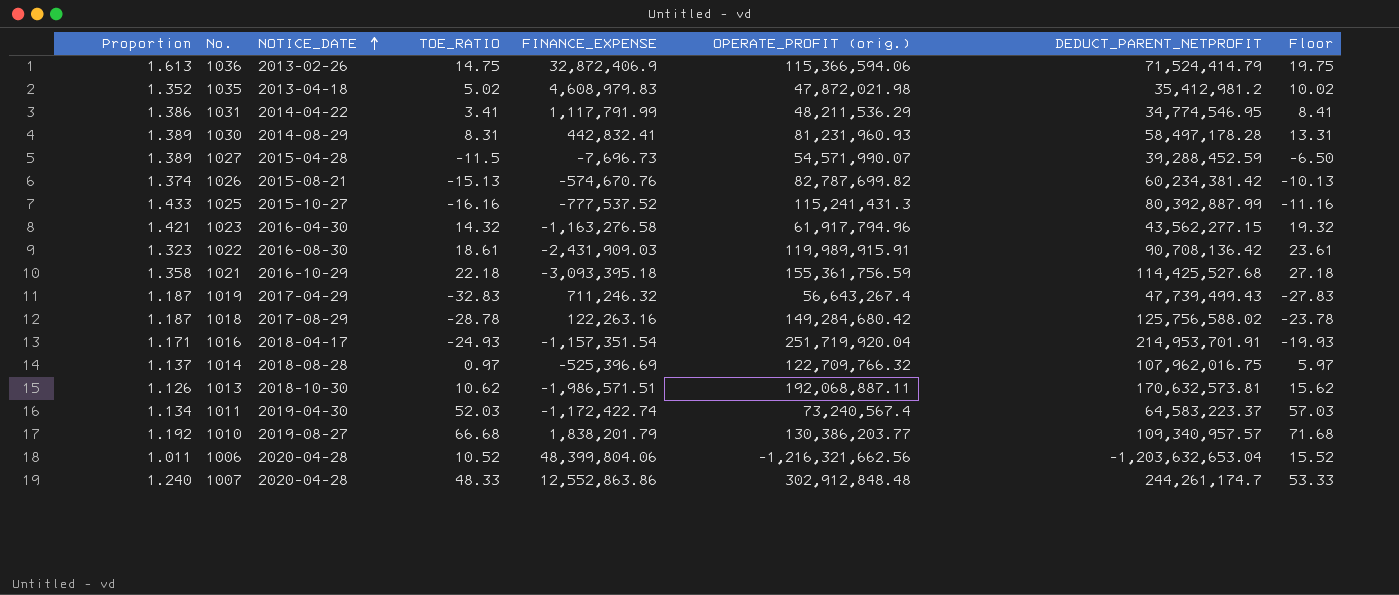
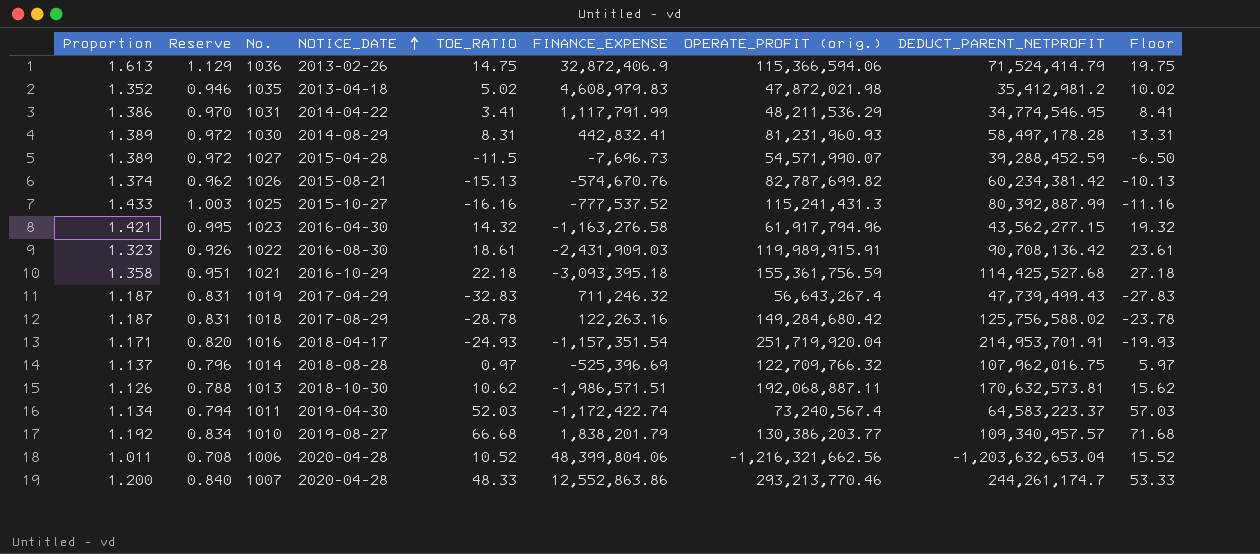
column Reserve | formula: none -> [Proportion] * 0.7
1007 | Proportion: 1.240 -> 1.200
1007 | OPERATE_PROFIT (orig.): 302,912,848.48 -> 293,213,770.46

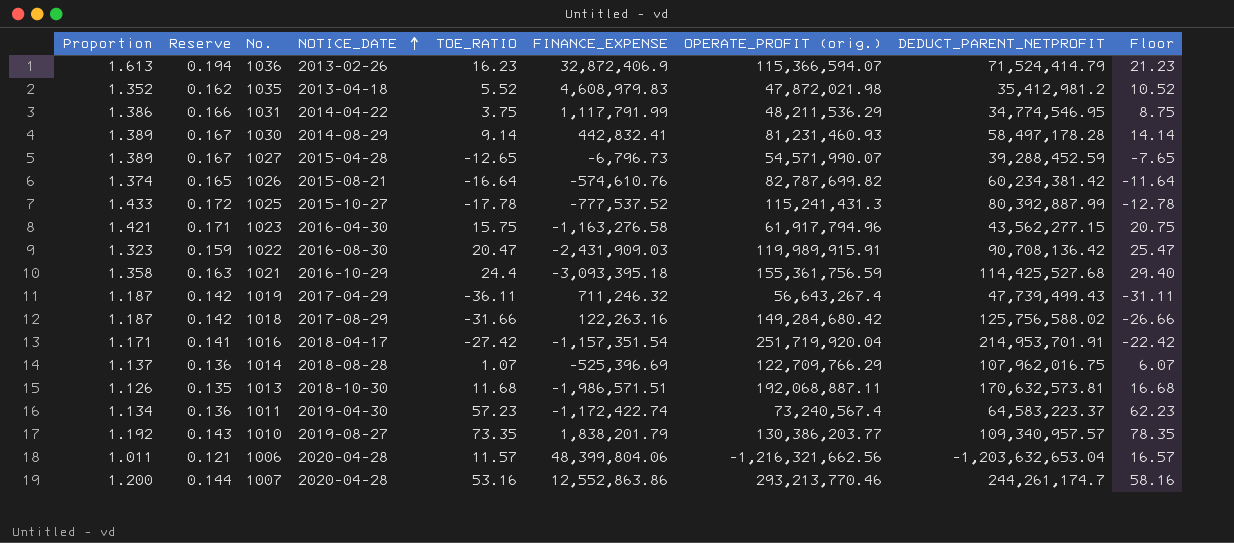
column Reserve | formula: [Proportion] * 0.7 -> [Proportion] * 0.12
1036 | TOE_RATIO: 14.75 -> 16.23
1036 | OPERATE_PROFIT (orig.): 115,366,594.06 -> 115,366,594.07
1036 | Floor: 19.75 -> 21.23
1035 | TOE_RATIO: 5.02 -> 5.52
1035 | Floor: 10.02 -> 10.52
1031 | TOE_RATIO: 3.41 -> 3.75
1031 | Floor: 8.41 -> 8.75
1030 | TOE_RATIO: 8.31 -> 9.14
1030 | OPERATE_PROFIT (orig.): 81,231,960.93 -> 81,231,460.93
1030 | Floor: 13.31 -> 14.14
1027 | TOE_RATIO: -11.5 -> -12.65
1027 | FINANCE_EXPENSE: -7,696.73 -> -6,796.73
1027 | Floor: -6.50 -> -7.65
1026 | TOE_RATIO: -15.13 -> -16.64
1026 | FINANCE_EXPENSE: -574,670.76 -> -574,610.76
1026 | Floor: -10.13 -> -11.64
1025 | TOE_RATIO: -16.16 -> -17.78
1025 | Floor: -11.16 -> -12.78
1023 | TOE_RATIO: 14.32 -> 15.75
1023 | Floor: 19.32 -> 20.75
1022 | TOE_RATIO: 18.61 -> 20.47
1022 | Floor: 23.61 -> 25.47
1021 | TOE_RATIO: 22.18 -> 24.4
1021 | Floor: 27.18 -> 29.40
1019 | TOE_RATIO: -32.83 -> -36.11
1019 | Floor: -27.83 -> -31.11
1018 | TOE_RATIO: -28.78 -> -31.66
1018 | Floor: -23.78 -> -26.66
1016 | TOE_RATIO: -24.93 -> -27.42
1016 | Floor: -19.93 -> -22.42
1014 | TOE_RATIO: 0.97 -> 1.07
1014 | OPERATE_PROFIT (orig.): 122,709,766.32 -> 122,709,766.29
1014 | Floor: 5.97 -> 6.07
1013 | TOE_RATIO: 10.62 -> 11.68
1013 | Floor: 15.62 -> 16.68
1011 | TOE_RATIO: 52.03 -> 57.23
1011 | Floor: 57.03 -> 62.23
1010 | TOE_RATIO: 66.68 -> 73.35
1010 | Floor: 71.68 -> 78.35
1006 | TOE_RATIO: 10.52 -> 11.57
1006 | Floor: 15.52 -> 16.57
1007 | TOE_RATIO: 48.33 -> 53.16
1007 | Floor: 53.33 -> 58.16

